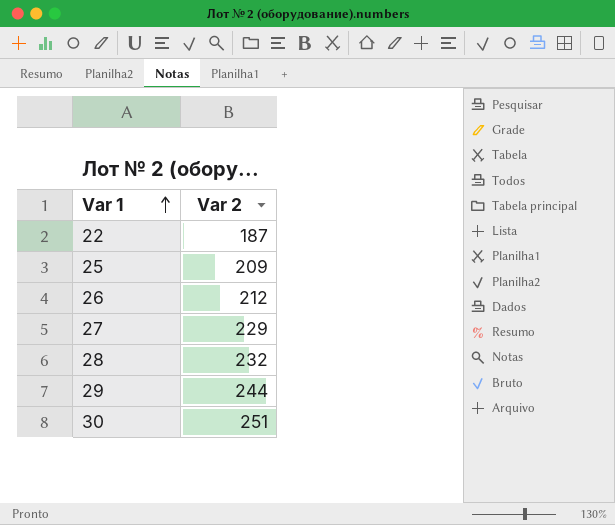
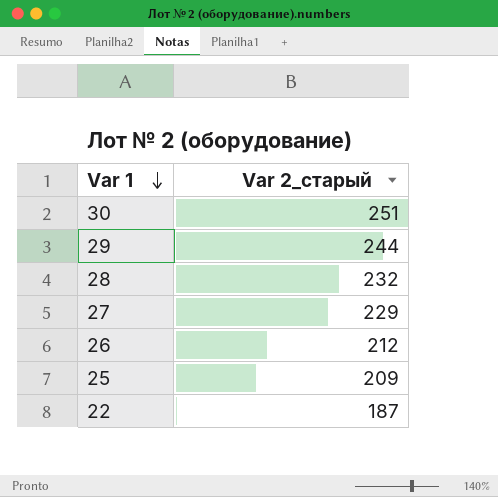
row order: Var 1 ascending -> Var 1 descending
column name: Var 2 -> Var 2_старый

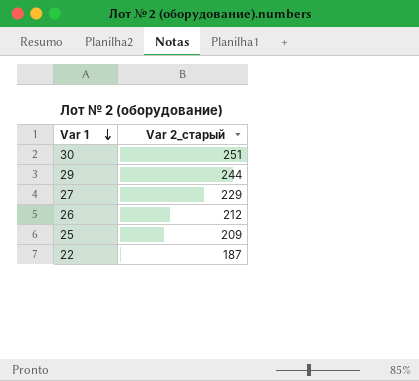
row 28: 232 -> none

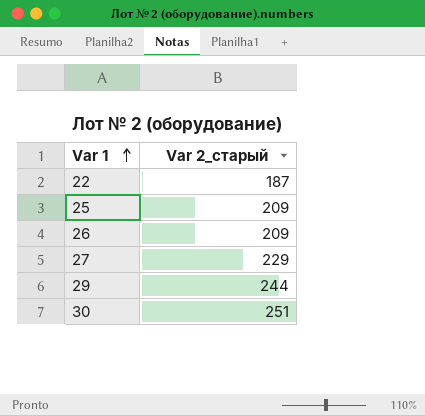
row order: Var 1 descending -> Var 1 ascending
26 | Var 2_старый: 212 -> 209

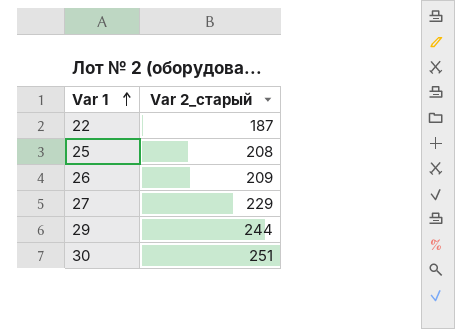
25 | Var 2_старый: 209 -> 208

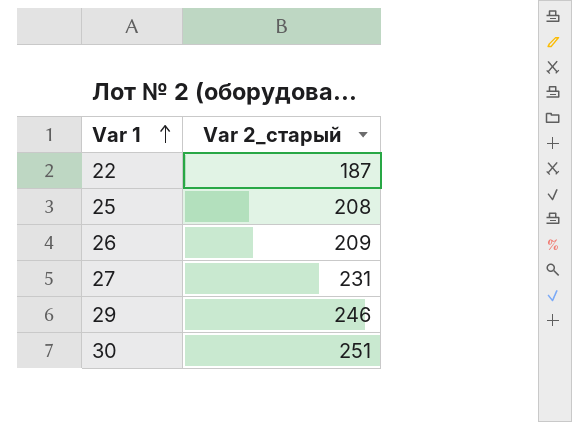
27 | Var 2_старый: 229 -> 231
29 | Var 2_старый: 244 -> 246

